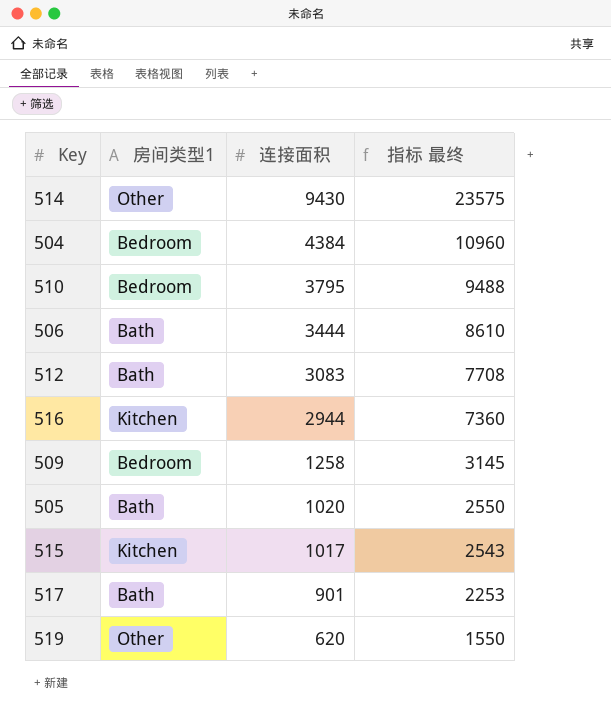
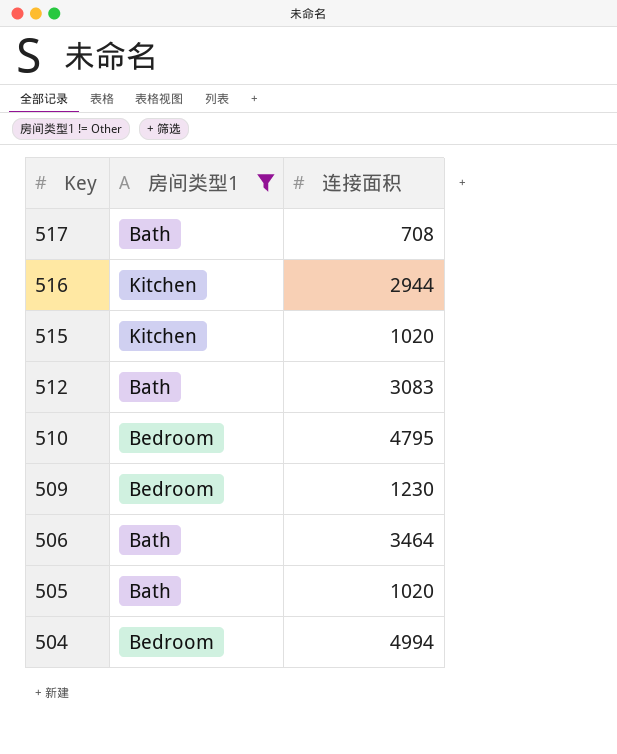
filter: none -> 房间类型1 != Other
row order: 连接面积 descending -> Key descending
column 指标 最终 | formula: [连接面积] * 2.5 -> none
517 | 连接面积: 901 -> 708
515 | 连接面积: 1017 -> 1020
510 | 连接面积: 3795 -> 4795
509 | 连接面积: 1258 -> 1230
506 | 连接面积: 3444 -> 3464
504 | 连接面积: 4384 -> 4994

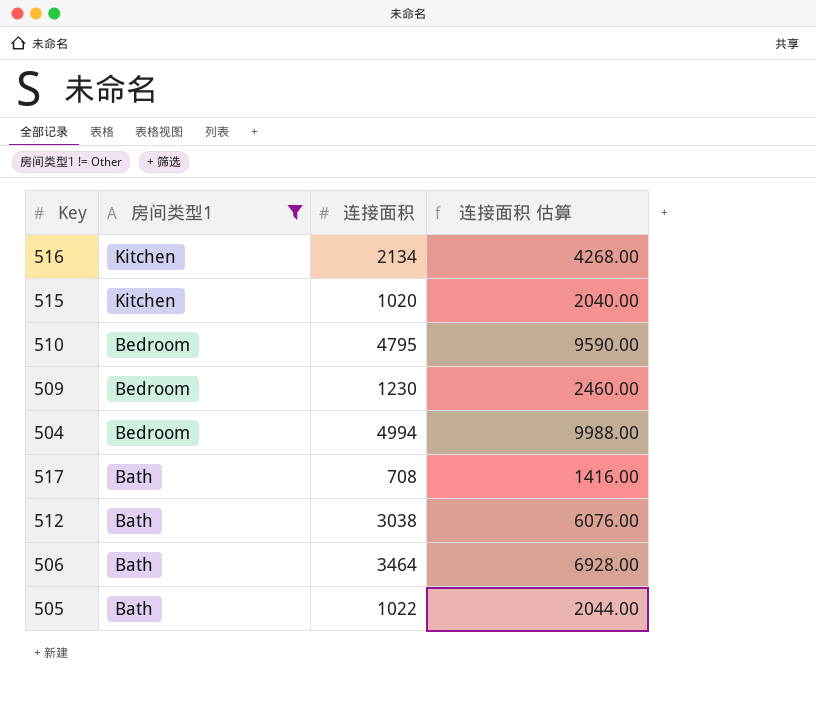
row order: Key descending -> 房间类型1 descending
column 连接面积 估算 | formula: none -> [连接面积] * 2
516 | 连接面积: 2944 -> 2134
512 | 连接面积: 3083 -> 3038
505 | 连接面积: 1020 -> 1022

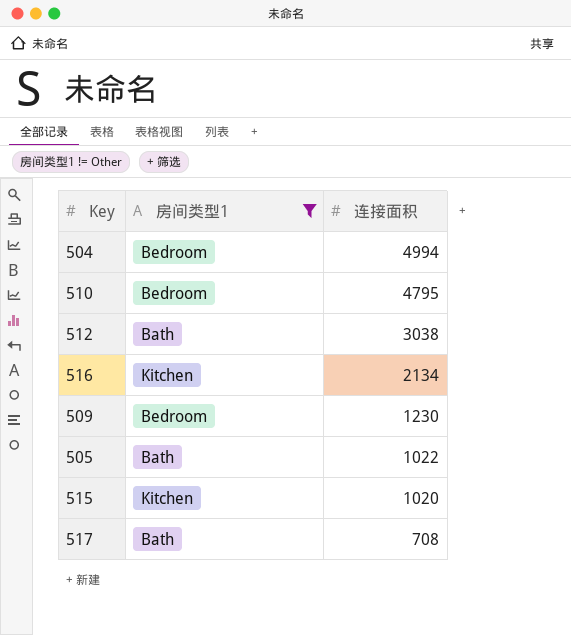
row order: 房间类型1 descending -> 连接面积 descending
column 连接面积 估算 | formula: [连接面积] * 2 -> none
row 506: Bath | 3464 | 6928.00 -> none

